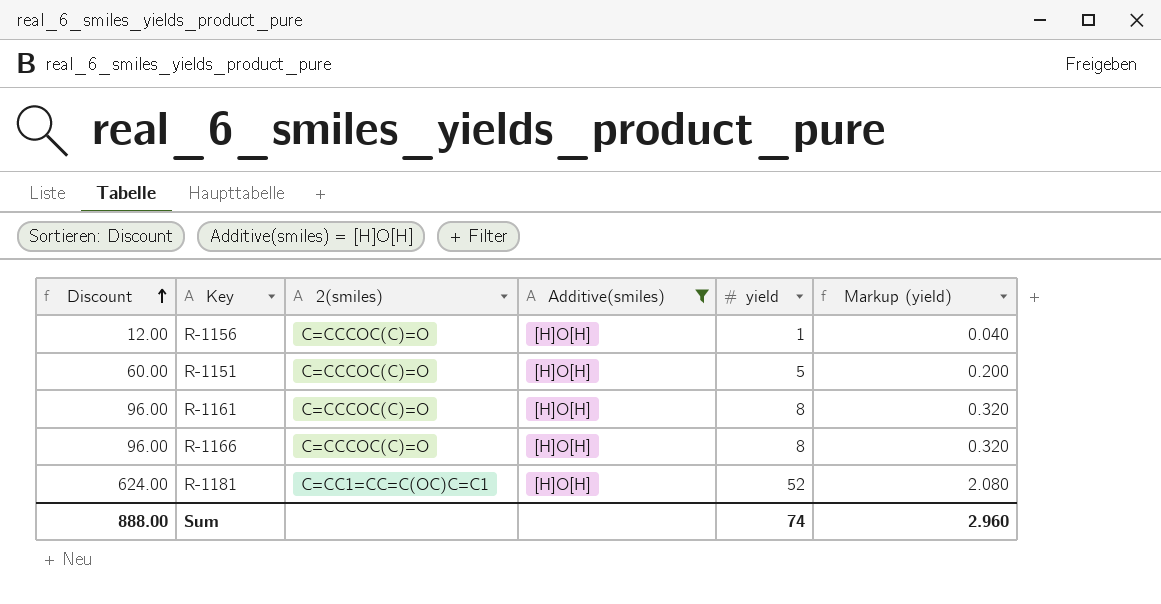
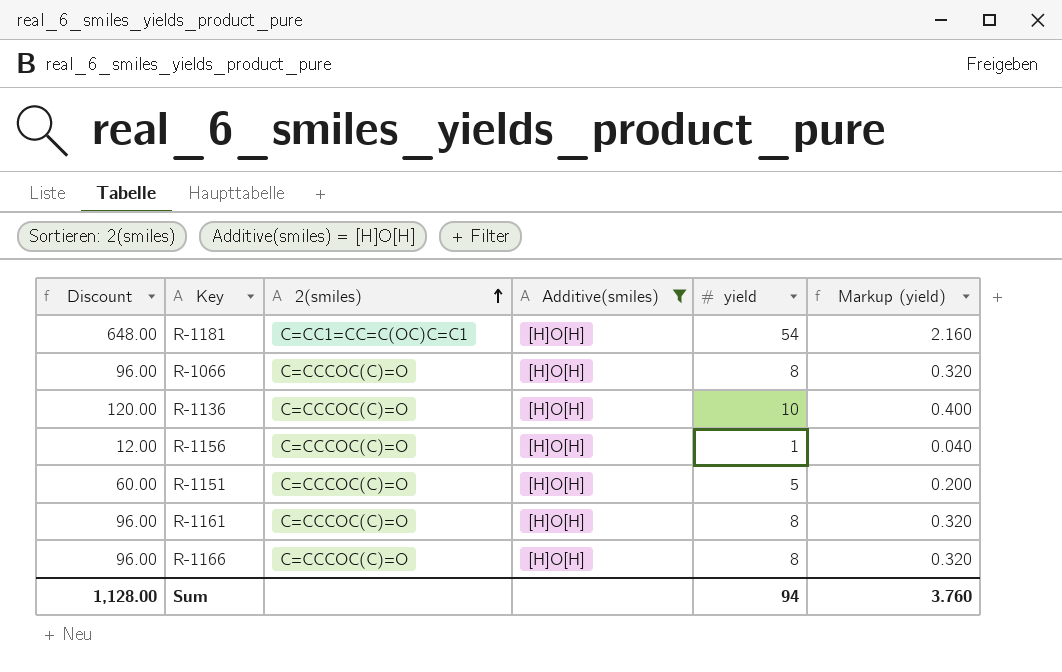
row order: Discount ascending -> 2(smiles) ascending
R-1181 | Discount: 624.00 -> 648.00
R-1181 | yield: 52 -> 54
R-1181 | Markup (yield): 2.080 -> 2.160
row R-1066: none -> 96.00 | C=CCCOC(C)=O | [H]O[H] | 8 | 0.320
row R-1136: none -> 120.00 | C=CCCOC(C)=O | [H]O[H] | 10 | 0.400
Sum | Discount: 888.00 -> 1,128.00
Sum | yield: 74 -> 94
Sum | Markup (yield): 2.960 -> 3.760

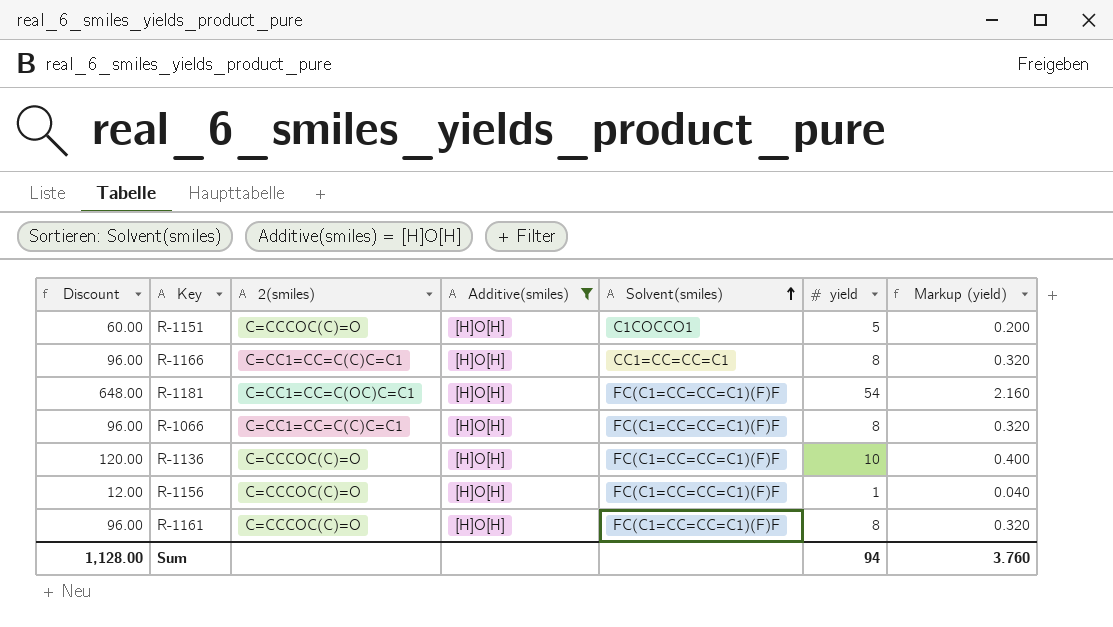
row order: 2(smiles) ascending -> Solvent(smiles) ascending
column Solvent(smiles) | position: none -> 5
R-1166 | 2(smiles): C=CCCOC(C)=O -> C=CC1=CC=C(C)C=C1
R-1066 | 2(smiles): C=CCCOC(C)=O -> C=CC1=CC=C(C)C=C1

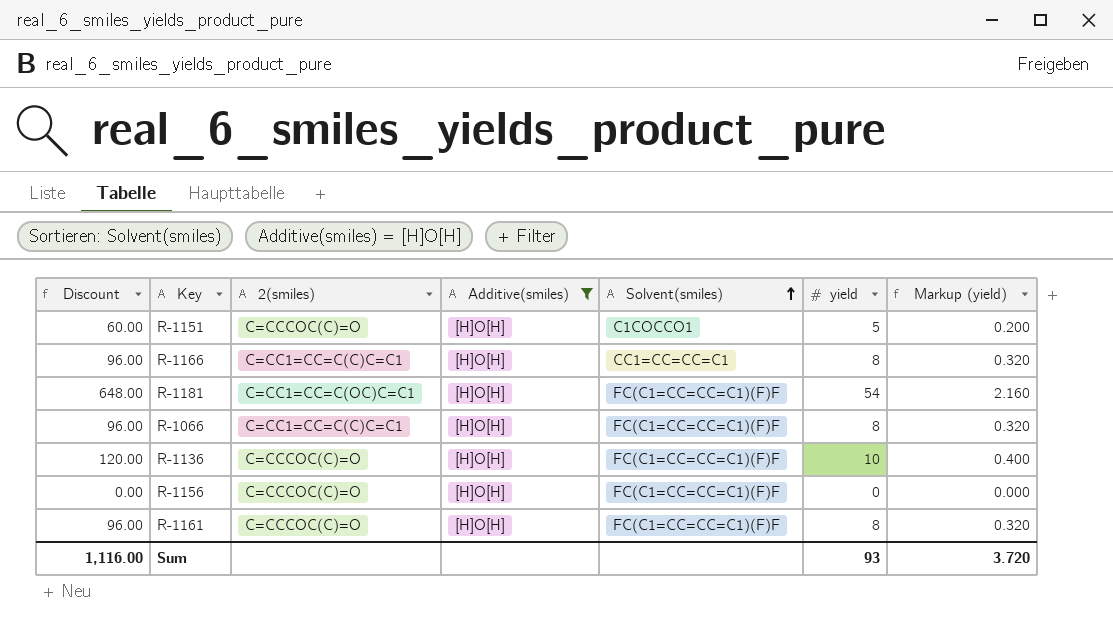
R-1156 | Discount: 12.00 -> 0.00
R-1156 | yield: 1 -> 0
R-1156 | Markup (yield): 0.040 -> 0.000
Sum | Discount: 1,128.00 -> 1,116.00
Sum | yield: 94 -> 93
Sum | Markup (yield): 3.760 -> 3.720

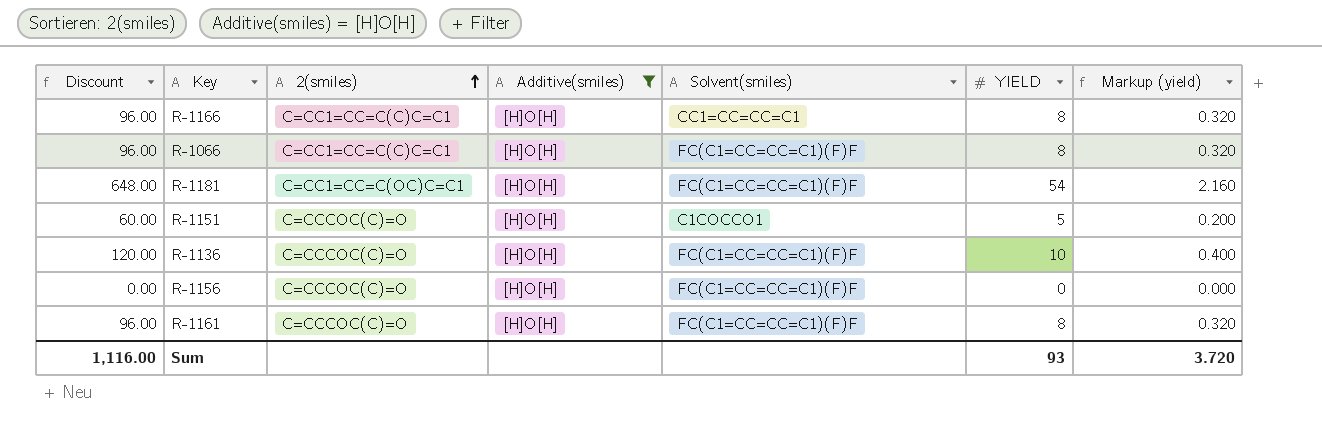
row order: Solvent(smiles) ascending -> 2(smiles) ascending
column name: yield -> YIELD

